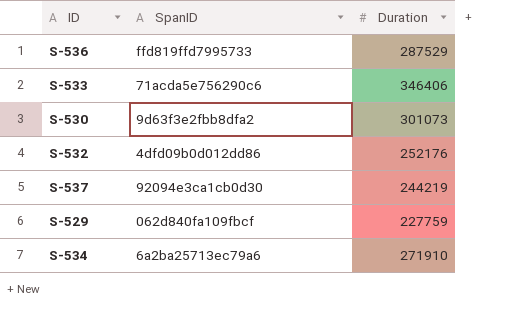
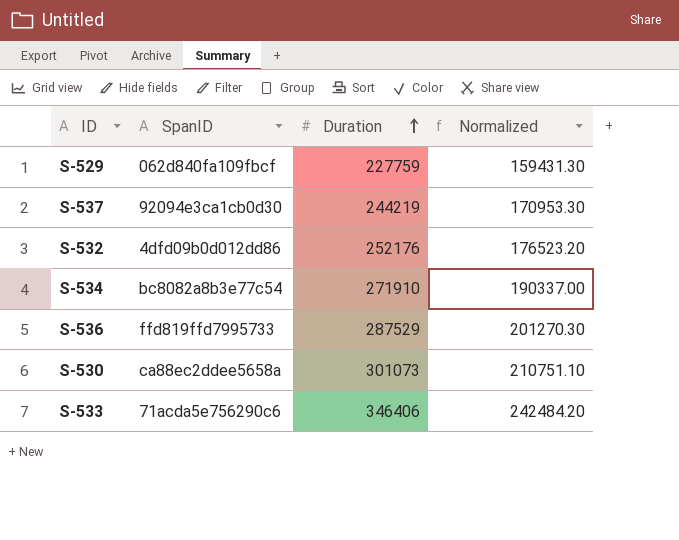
row order: none -> Duration ascending
column Normalized | formula: none -> [Duration] * 0.7
S-534 | SpanID: 6a2ba25713ec79a6 -> bc8082a8b3e77c54
S-530 | SpanID: 9d63f3e2fbb8dfa2 -> ca88ec2ddee5658a

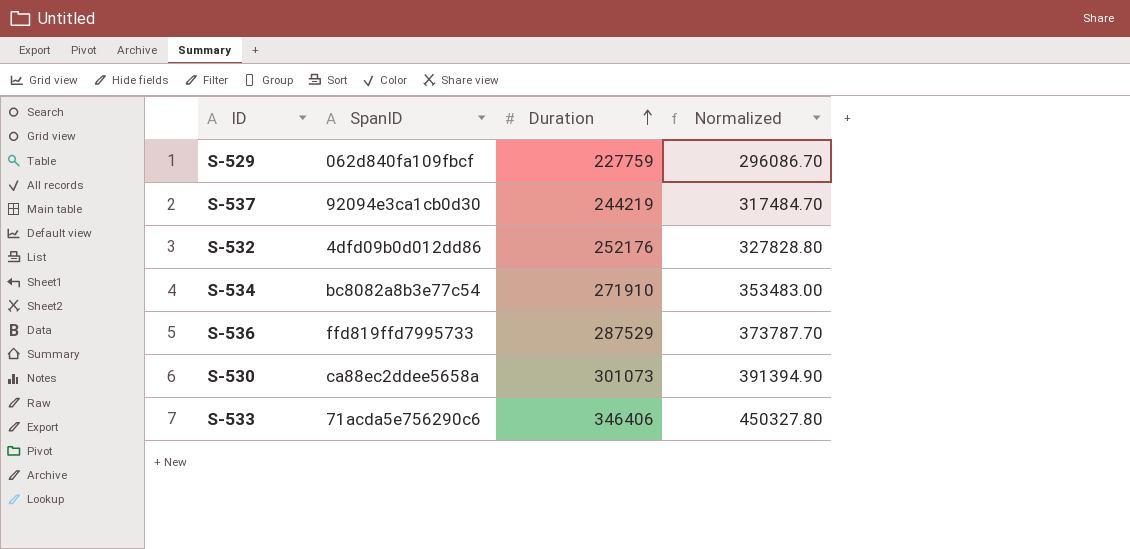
column Normalized | formula: [Duration] * 0.7 -> [Duration] * 1.3

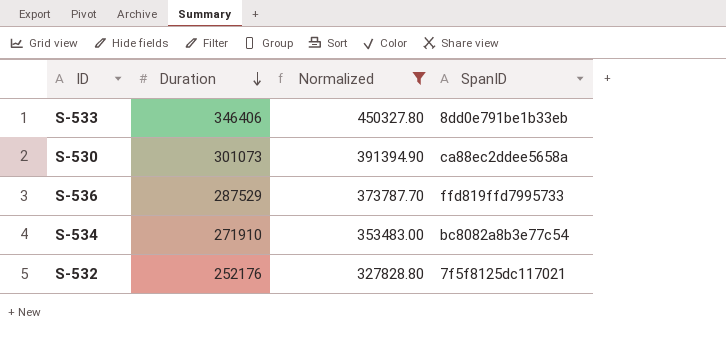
filter: none -> Normalized >= 327828.80
row order: Duration ascending -> Duration descending
column SpanID | position: 2 -> 4
S-533 | SpanID: 71acda5e756290c6 -> 8dd0e791be1b33eb
S-532 | SpanID: 4dfd09b0d012dd86 -> 7f5f8125dc117021

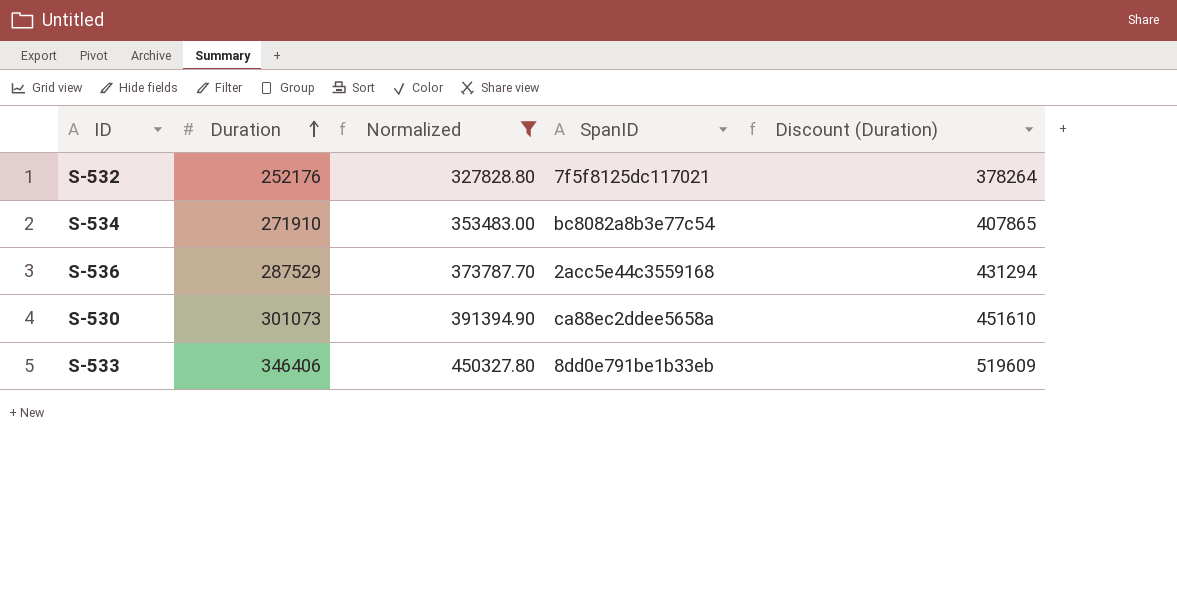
row order: Duration descending -> Duration ascending
column Discount (Duration) | formula: none -> [Duration] * 1.5
S-536 | SpanID: ffd819ffd7995733 -> 2acc5e44c3559168

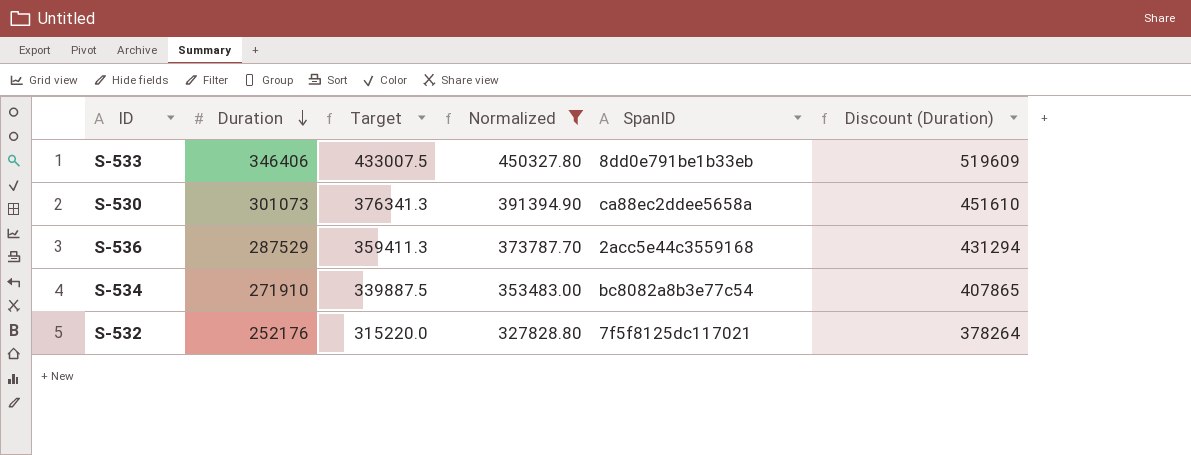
row order: Duration ascending -> Duration descending
column Target | formula: none -> [Duration] * 1.25

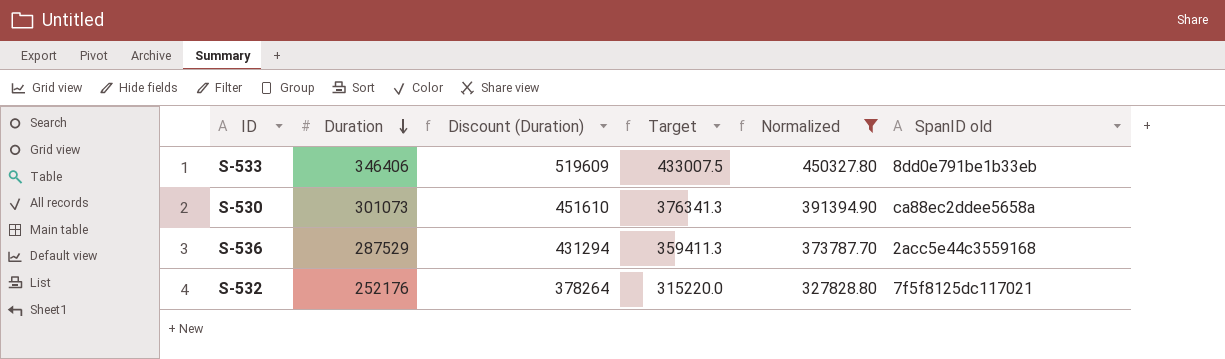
column Discount (Duration) | position: 6 -> 3
column name: SpanID -> SpanID old
row S-534: 271910 | 339887.5 | 353483.00 | bc8082a8b3e77c54 | 407865 -> none

